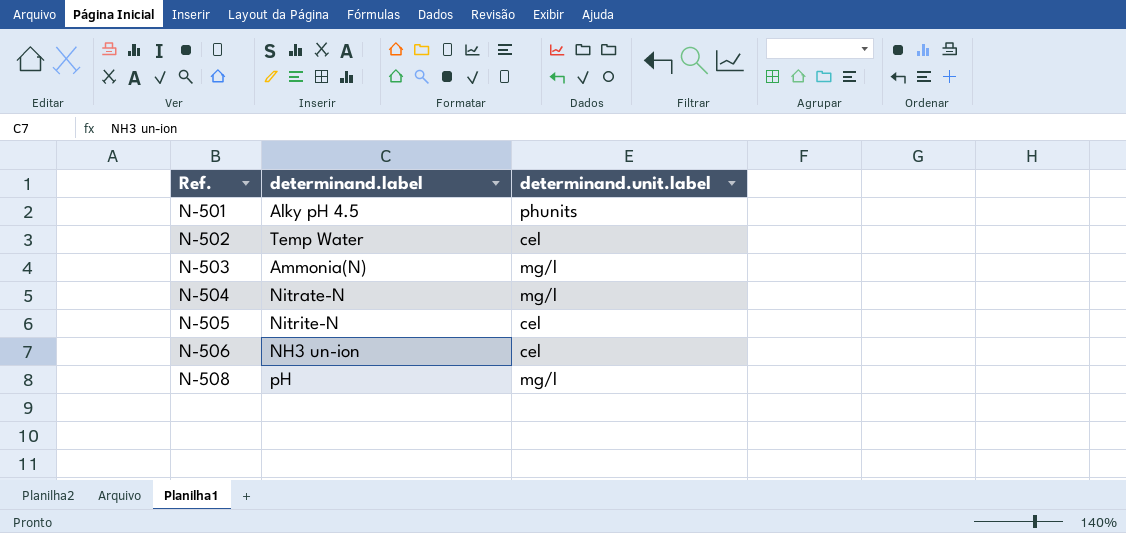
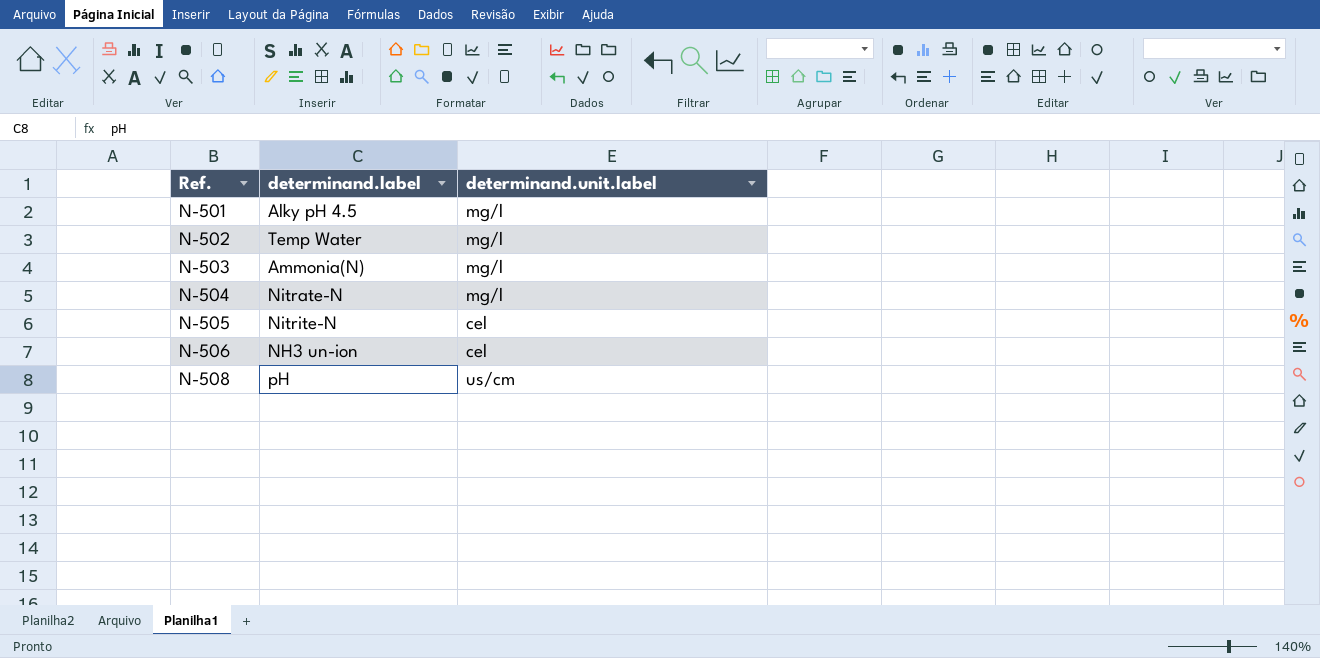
N-501 | determinand.unit.label: phunits -> mg/l
N-502 | determinand.unit.label: cel -> mg/l
N-508 | determinand.unit.label: mg/l -> us/cm

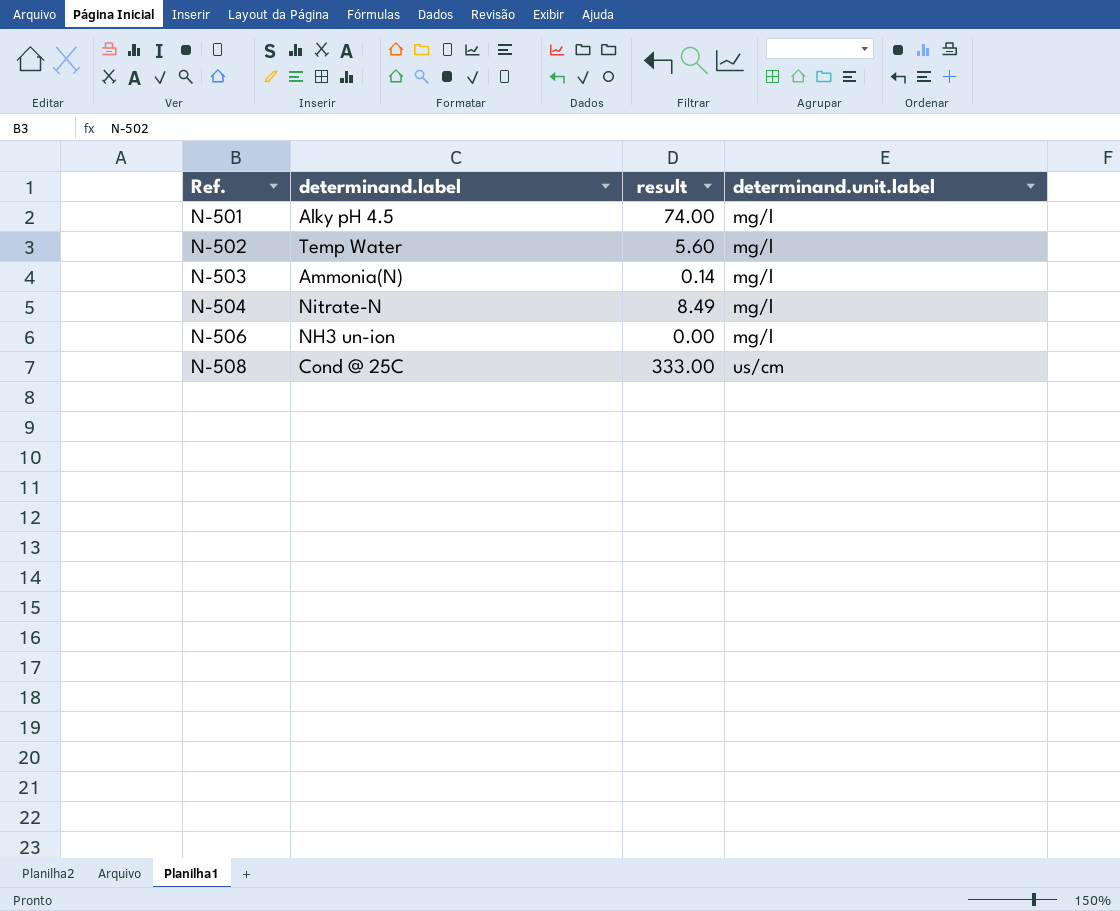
column result | position: none -> 3
row N-505: Nitrite-N | cel -> none
N-506 | determinand.unit.label: cel -> mg/l
N-508 | determinand.label: pH -> Cond @ 25C

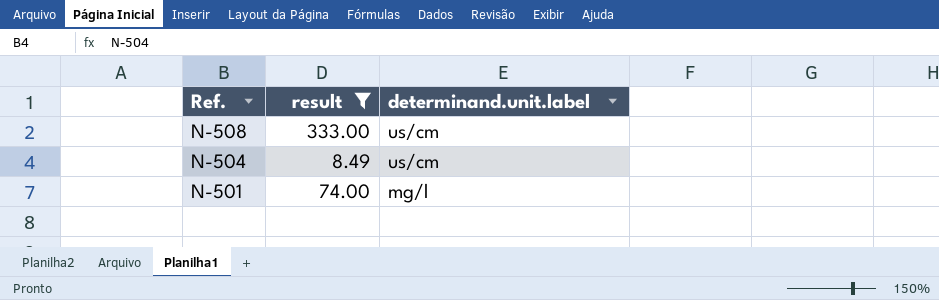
filter: none -> result >= 8.49
row order: Ref. ascending -> Ref. descending
column determinand.label | position: 2 -> none
N-504 | determinand.unit.label: mg/l -> us/cm

